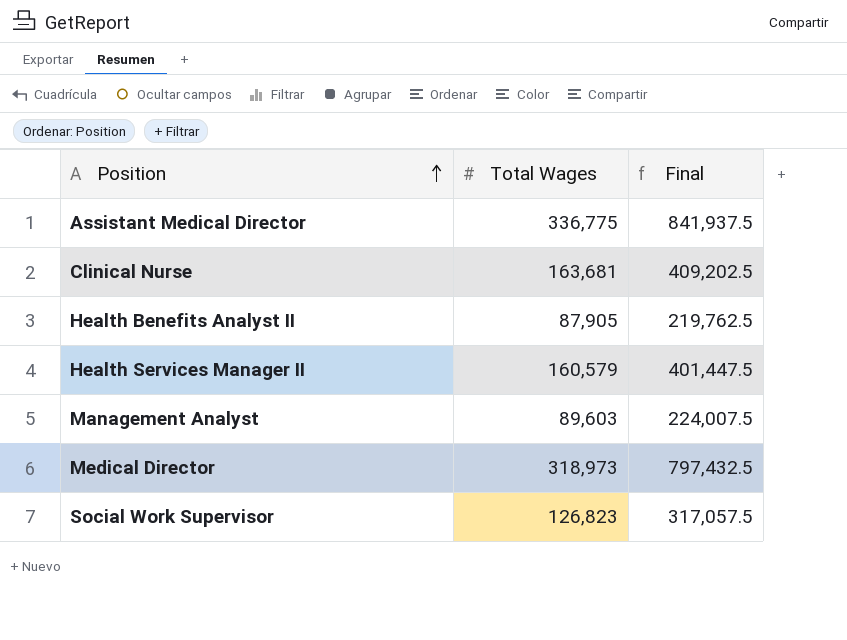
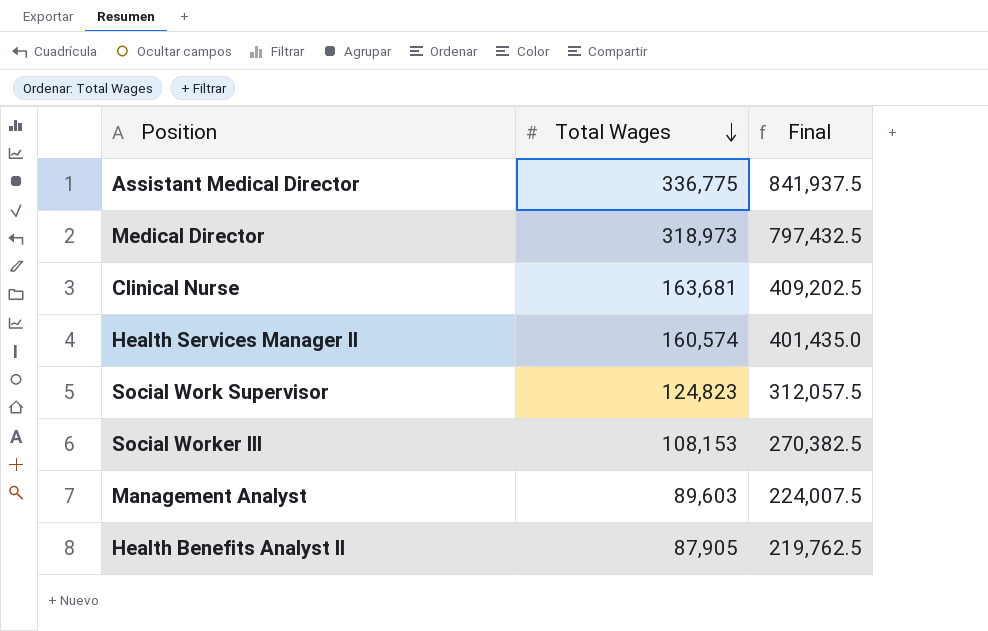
row order: Position ascending -> Total Wages descending
Health Services Manager II | Total Wages: 160,579 -> 160,574
Health Services Manager II | Final: 401,447.5 -> 401,435.0
Social Work Supervisor | Total Wages: 126,823 -> 124,823
Social Work Supervisor | Final: 317,057.5 -> 312,057.5
row Social Worker III: none -> 108,153 | 270,382.5

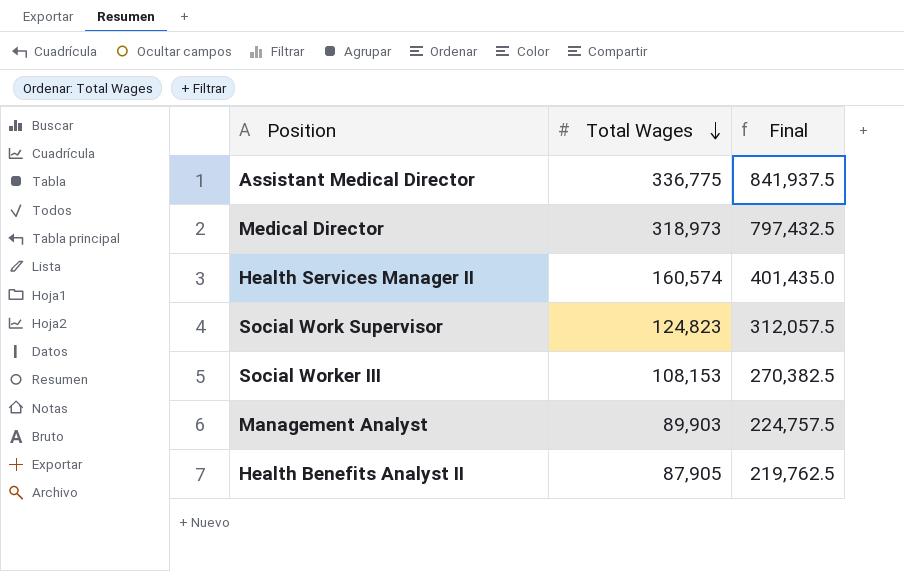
row Clinical Nurse: 163,681 | 409,202.5 -> none
Management Analyst | Total Wages: 89,603 -> 89,903
Management Analyst | Final: 224,007.5 -> 224,757.5

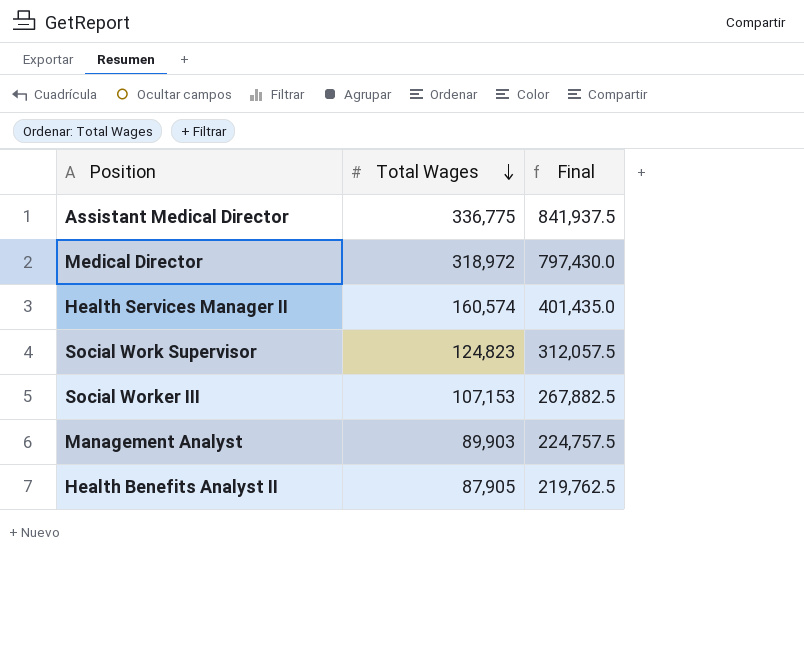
Medical Director | Total Wages: 318,973 -> 318,972
Medical Director | Final: 797,432.5 -> 797,430.0
Social Worker III | Total Wages: 108,153 -> 107,153
Social Worker III | Final: 270,382.5 -> 267,882.5

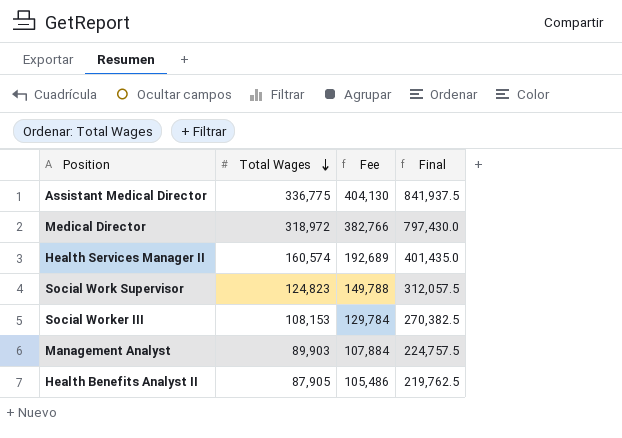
column Fee | formula: none -> [Total Wages] * 1.2
Social Worker III | Total Wages: 107,153 -> 108,153
Social Worker III | Final: 267,882.5 -> 270,382.5

